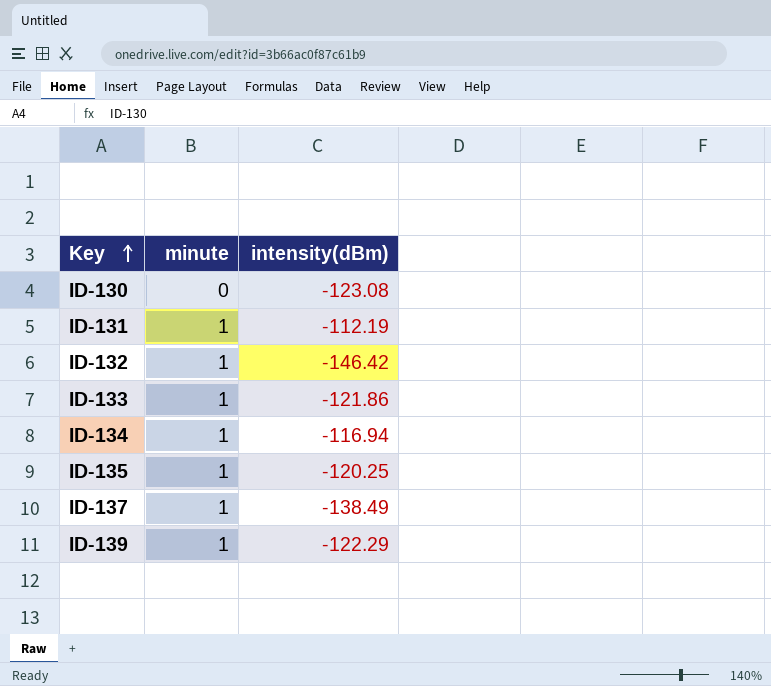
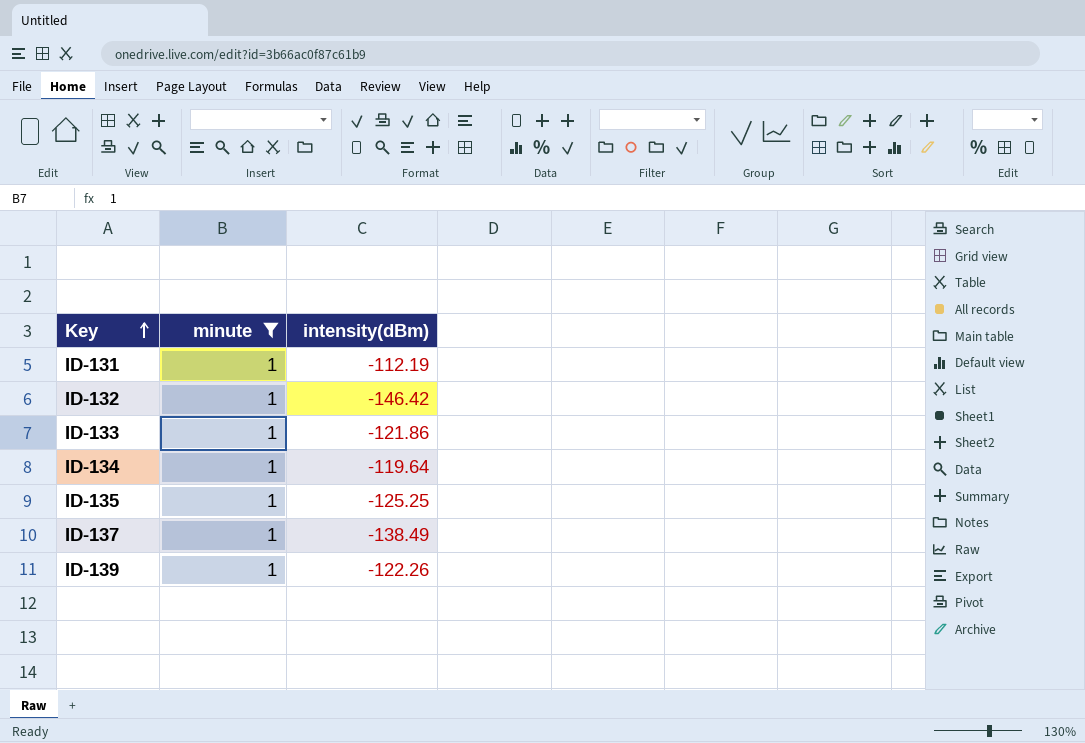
filter: none -> minute = 1
ID-134 | intensity(dBm): -116.94 -> -119.64
ID-135 | intensity(dBm): -120.25 -> -125.25
ID-139 | intensity(dBm): -122.29 -> -122.26

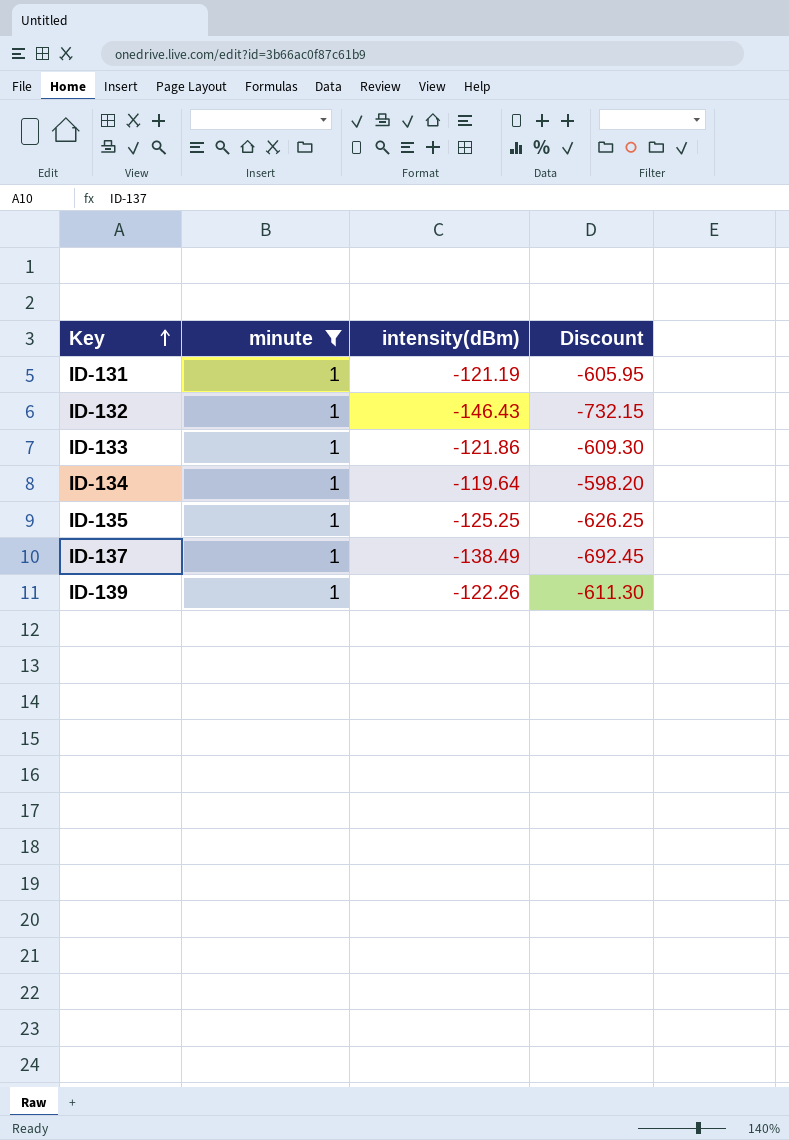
column Discount | formula: none -> [intensity(dBm)] * 5
ID-131 | intensity(dBm): -112.19 -> -121.19
ID-132 | intensity(dBm): -146.42 -> -146.43

